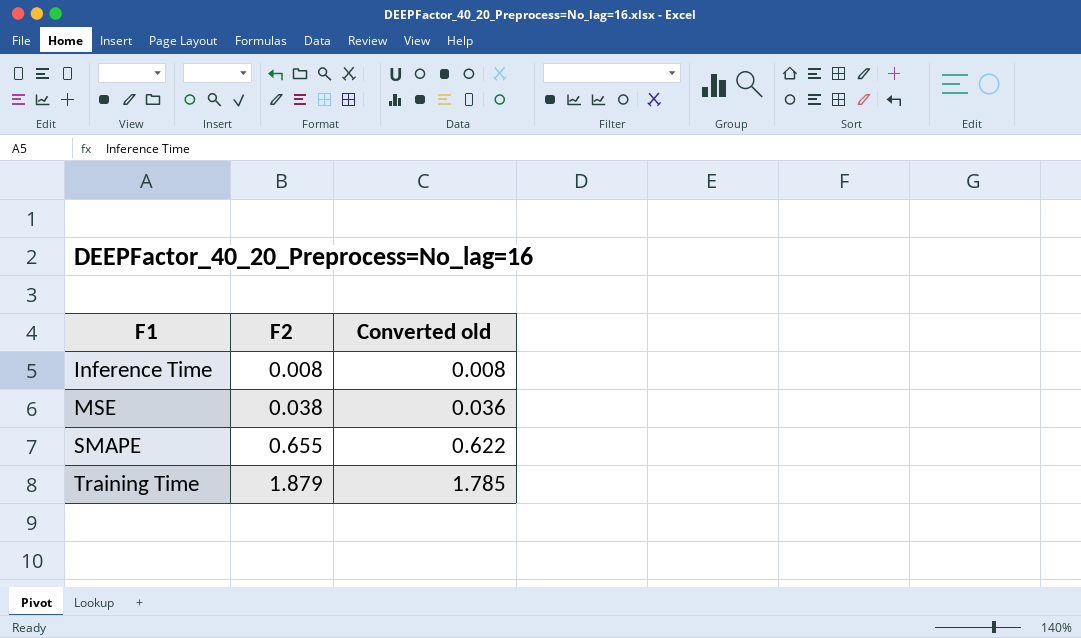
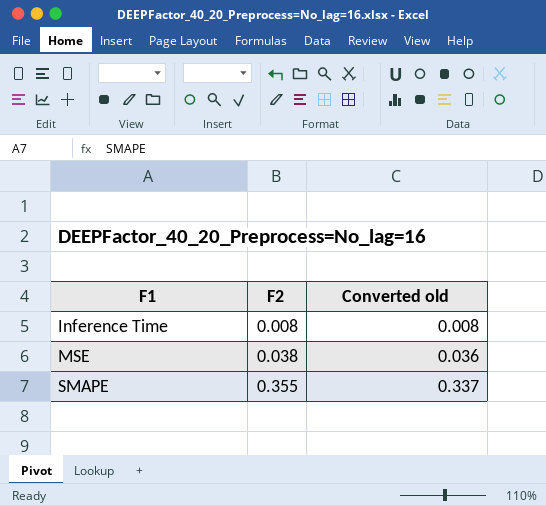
row Training Time: 1.879 | 1.785 -> none
SMAPE | F2: 0.655 -> 0.355
SMAPE | Converted old: 0.622 -> 0.337

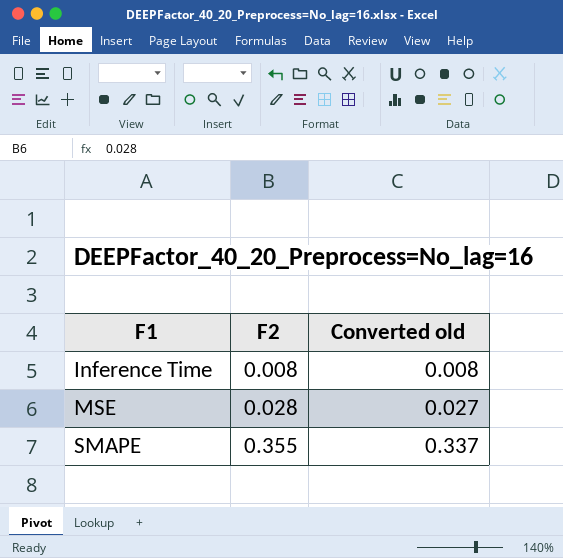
MSE | F2: 0.038 -> 0.028
MSE | Converted old: 0.036 -> 0.027

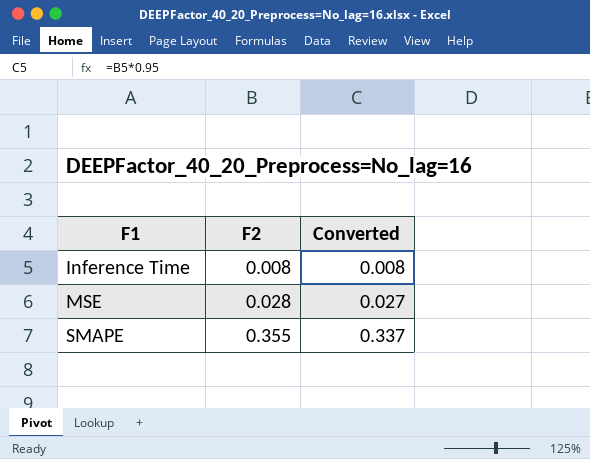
column name: Converted old -> Converted

